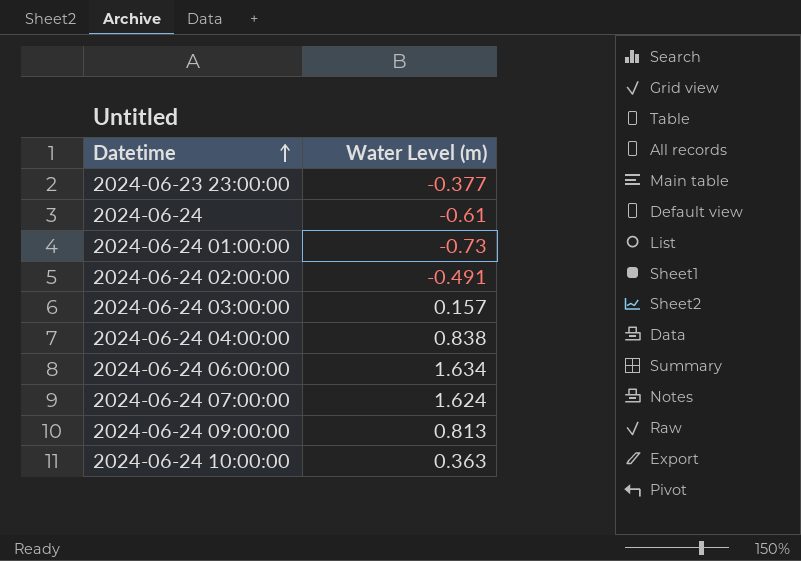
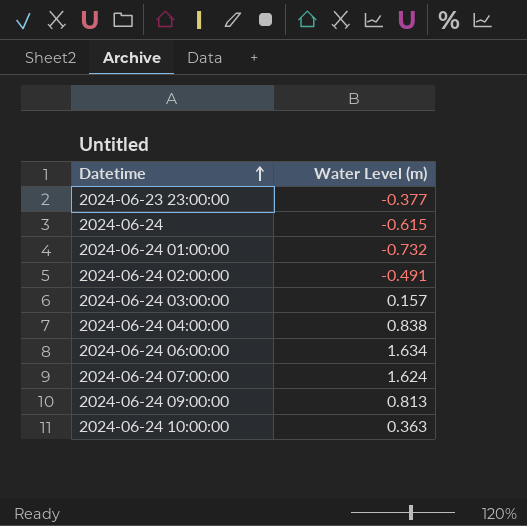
2024-06-24 | Water Level (m): -0.61 -> -0.615
2024-06-24 01:00:00 | Water Level (m): -0.73 -> -0.732

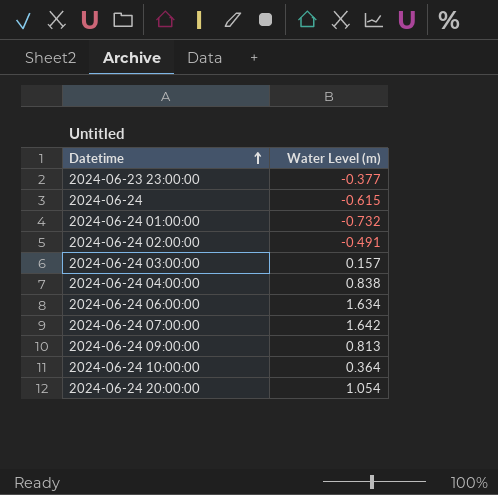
2024-06-24 07:00:00 | Water Level (m): 1.624 -> 1.642
2024-06-24 10:00:00 | Water Level (m): 0.363 -> 0.364
row 2024-06-24 20:00:00: none -> 1.054

